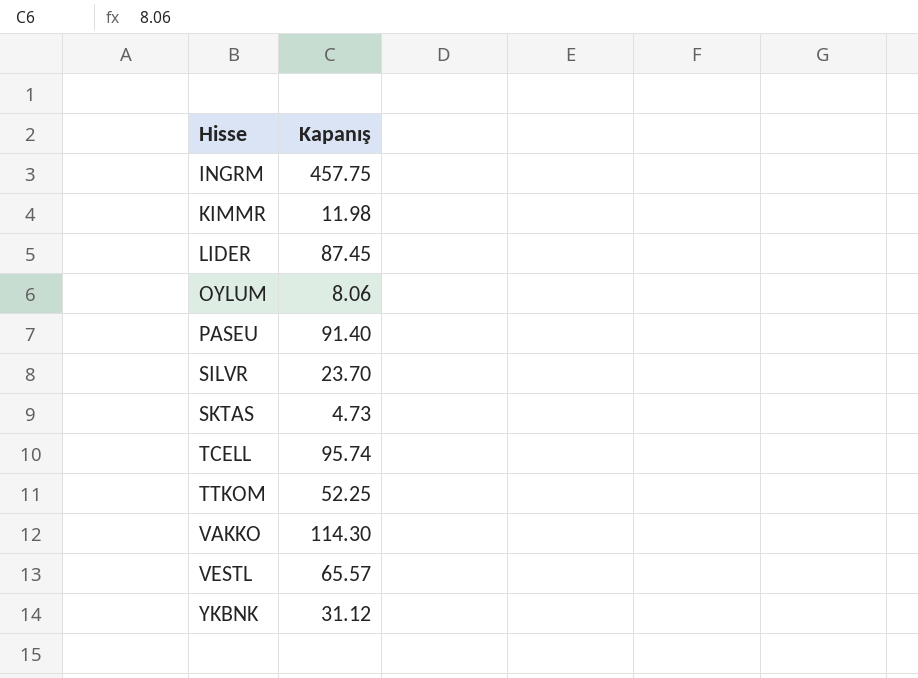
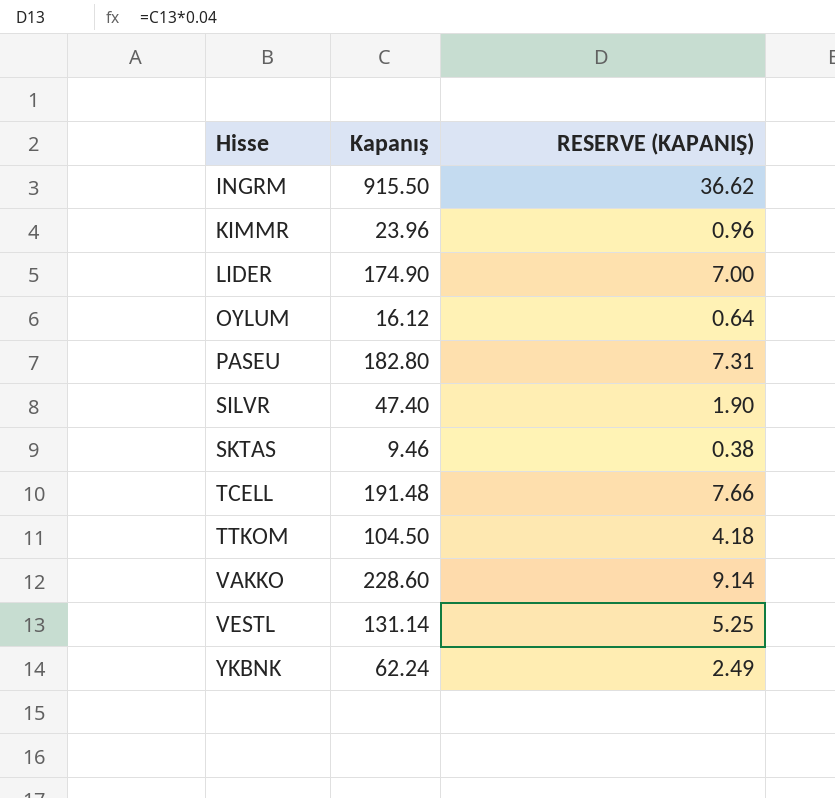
column RESERVE (KAPANIŞ) | formula: none -> [Kapanış] * 0.04
INGRM | Kapanış: 457.75 -> 915.50
KIMMR | Kapanış: 11.98 -> 23.96
LIDER | Kapanış: 87.45 -> 174.90
OYLUM | Kapanış: 8.06 -> 16.12
PASEU | Kapanış: 91.40 -> 182.80
SILVR | Kapanış: 23.70 -> 47.40
SKTAS | Kapanış: 4.73 -> 9.46
TCELL | Kapanış: 95.74 -> 191.48
TTKOM | Kapanış: 52.25 -> 104.50
VAKKO | Kapanış: 114.30 -> 228.60
VESTL | Kapanış: 65.57 -> 131.14
YKBNK | Kapanış: 31.12 -> 62.24

